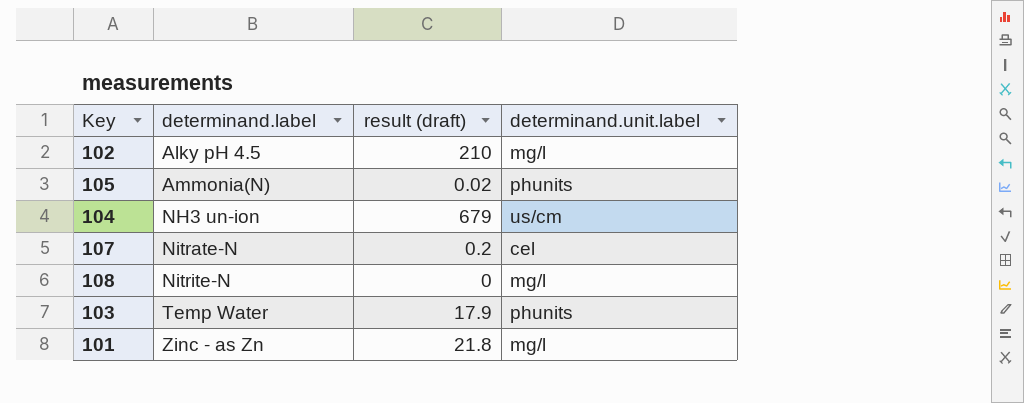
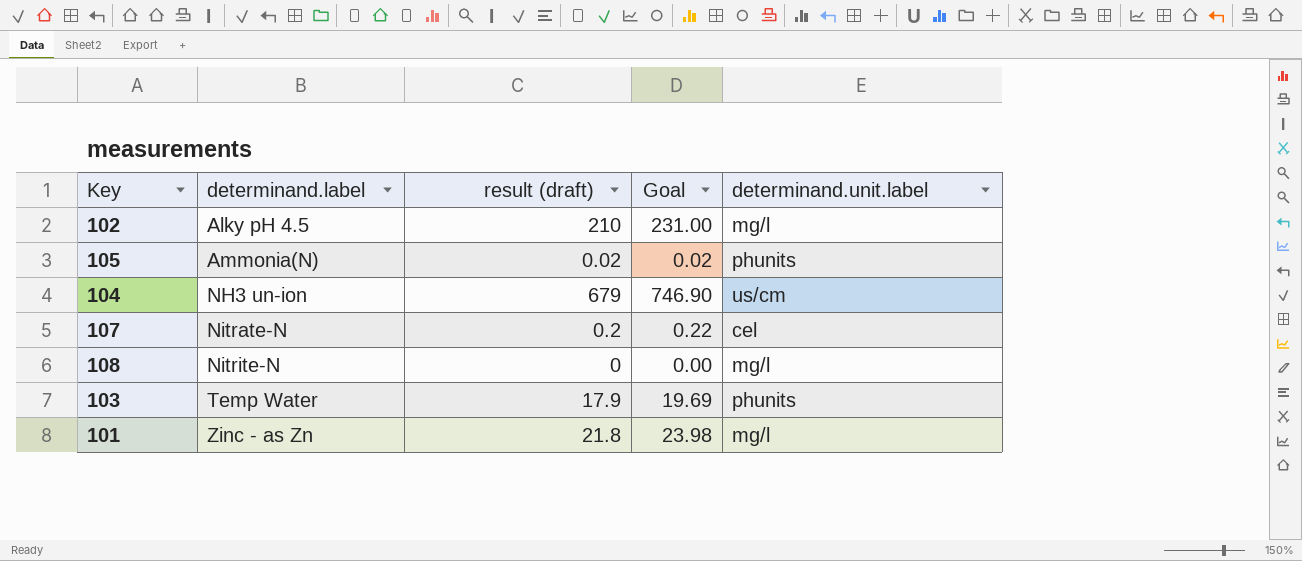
column Goal | formula: none -> [result (draft)] * 1.1

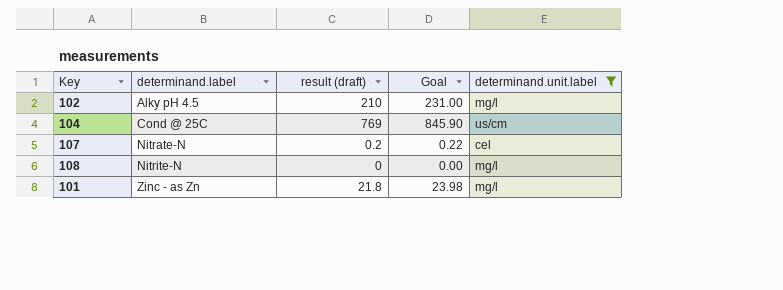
filter: none -> determinand.unit.label != phunits
104 | determinand.label: NH3 un-ion -> Cond @ 25C
104 | result (draft): 679 -> 769
104 | Goal: 746.90 -> 845.90

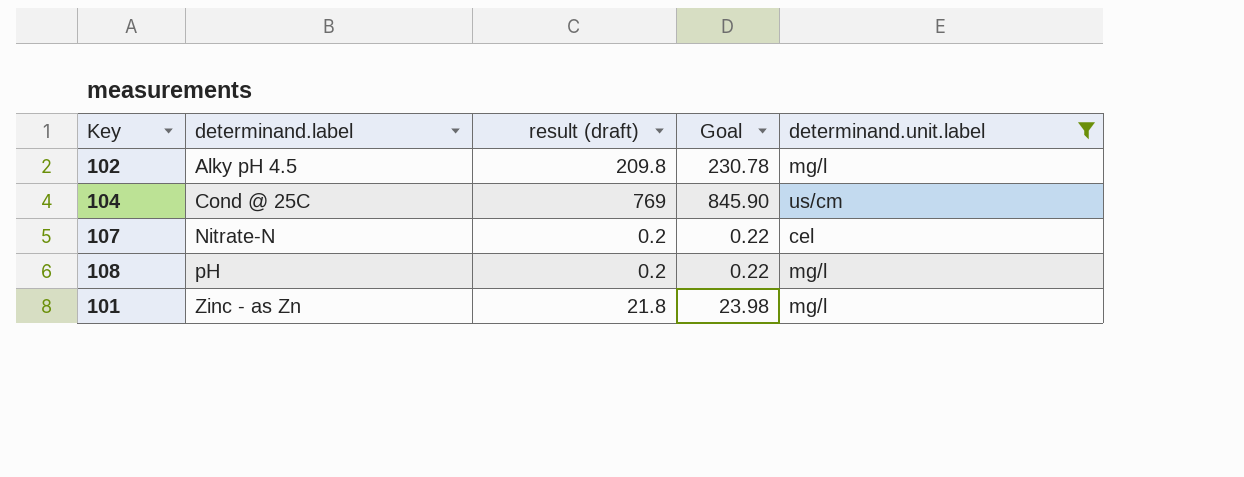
102 | result (draft): 210 -> 209.8
102 | Goal: 231.00 -> 230.78
108 | determinand.label: Nitrite-N -> pH
108 | result (draft): 0 -> 0.2
108 | Goal: 0.00 -> 0.22

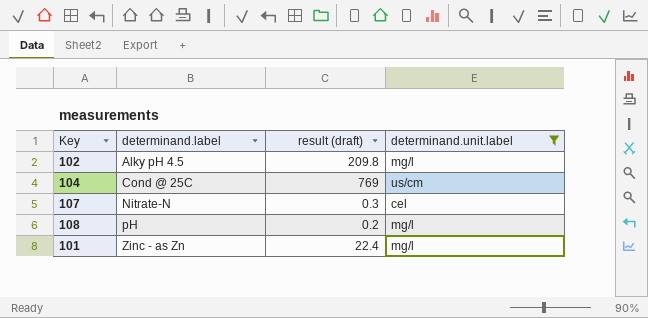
column Goal | formula: [result (draft)] * 1.1 -> none
107 | result (draft): 0.2 -> 0.3
101 | result (draft): 21.8 -> 22.4

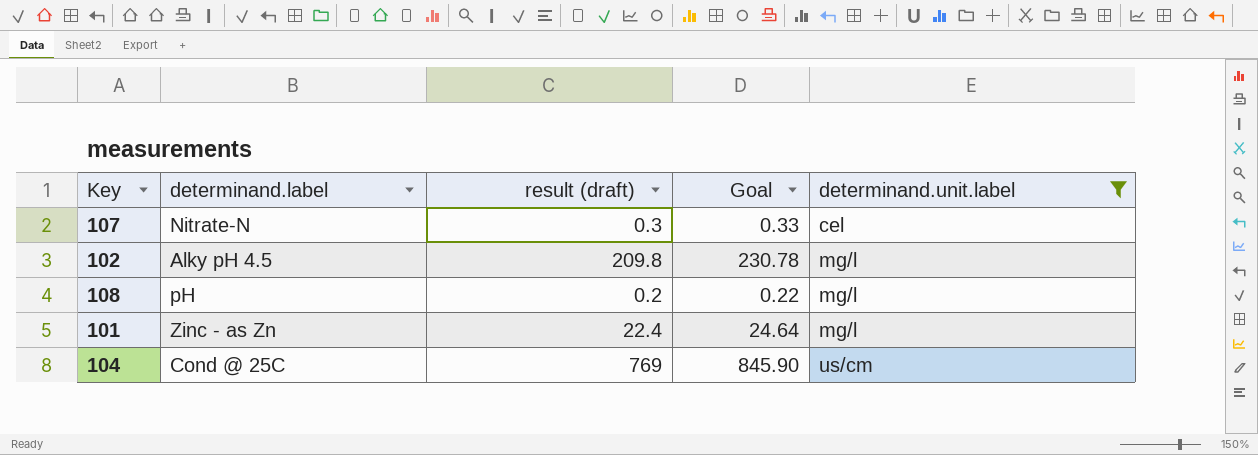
row order: determinand.label ascending -> determinand.unit.label ascending
column Goal | formula: none -> [result (draft)] * 1.1

